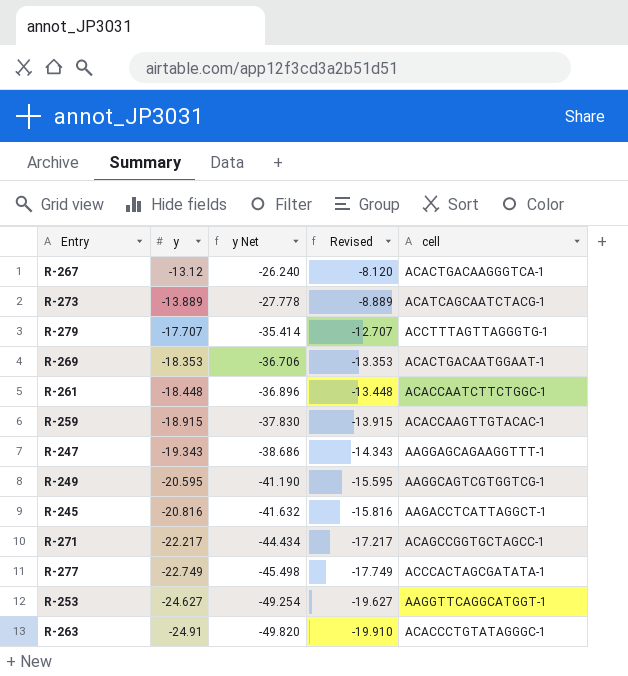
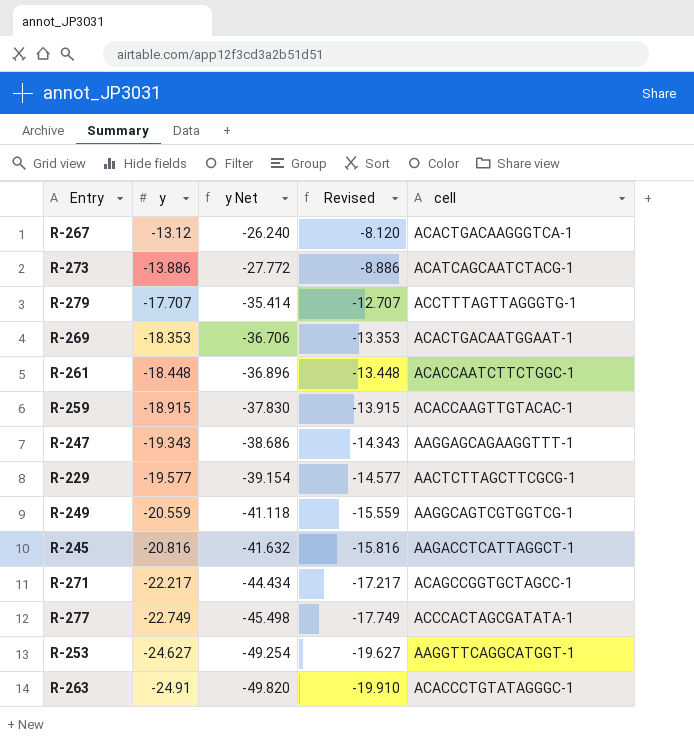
R-273 | y: -13.889 -> -13.886
R-273 | y Net: -27.778 -> -27.772
R-273 | Revised: -8.889 -> -8.886
row R-229: none -> -19.577 | -39.154 | -14.577 | AACTCTTAGCTTCGCG-1
R-249 | y: -20.595 -> -20.559
R-249 | y Net: -41.190 -> -41.118
R-249 | Revised: -15.595 -> -15.559

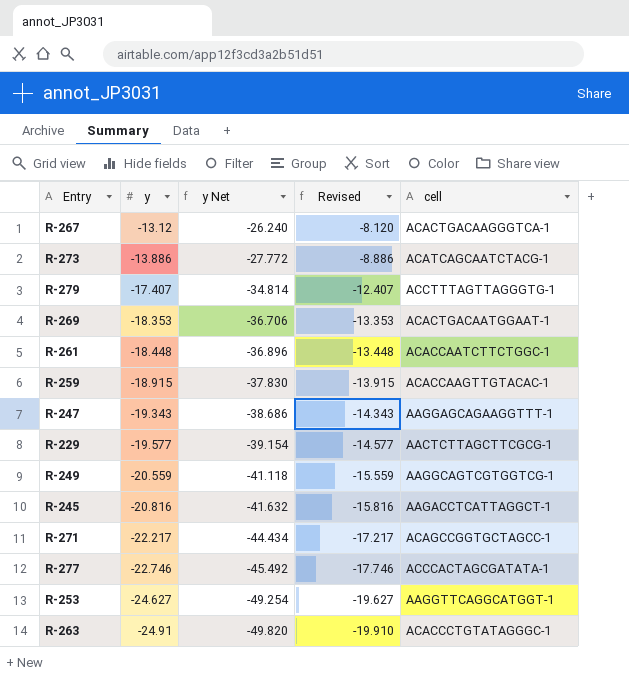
R-279 | y: -17.707 -> -17.407
R-279 | y Net: -35.414 -> -34.814
R-279 | Revised: -12.707 -> -12.407
R-277 | y: -22.749 -> -22.746
R-277 | y Net: -45.498 -> -45.492
R-277 | Revised: -17.749 -> -17.746

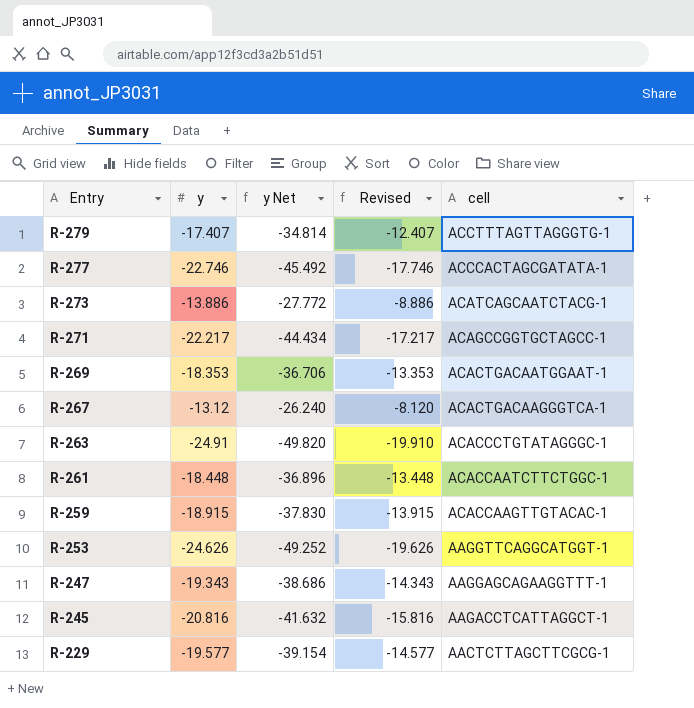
row order: y descending -> Entry descending
row R-249: -20.559 | -41.118 | -15.559 | AAGGCAGTCGTGGTCG-1 -> none
R-253 | y: -24.627 -> -24.626
R-253 | y Net: -49.254 -> -49.252
R-253 | Revised: -19.627 -> -19.626

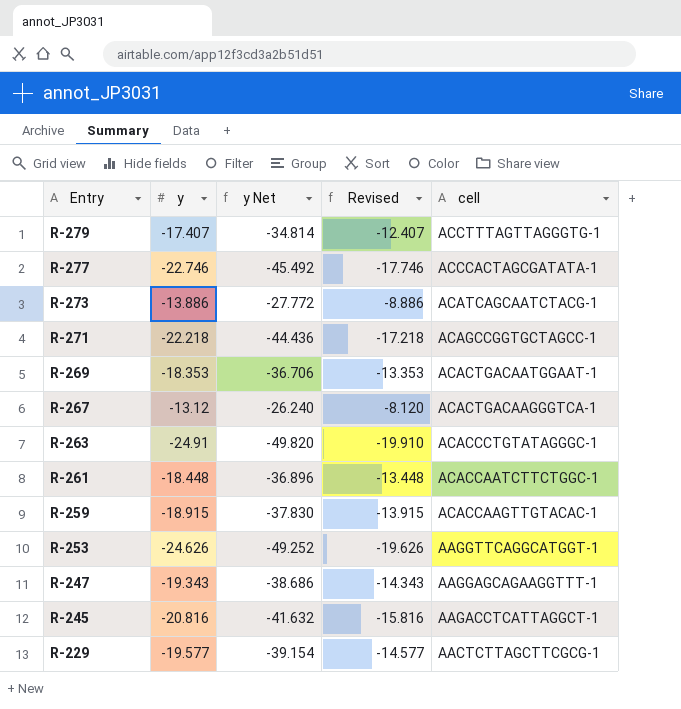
R-271 | y: -22.217 -> -22.218
R-271 | y Net: -44.434 -> -44.436
R-271 | Revised: -17.217 -> -17.218

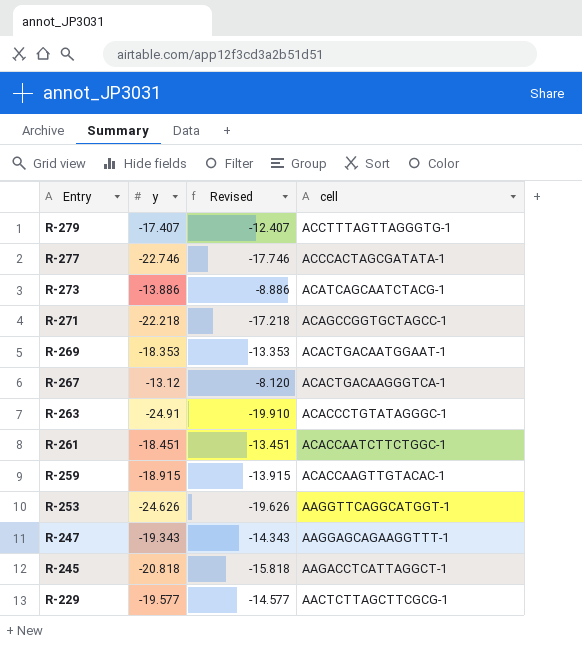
column y Net | formula: [y] * 2 -> none
R-261 | y: -18.448 -> -18.451
R-261 | Revised: -13.448 -> -13.451
R-245 | y: -20.816 -> -20.818
R-245 | Revised: -15.816 -> -15.818

